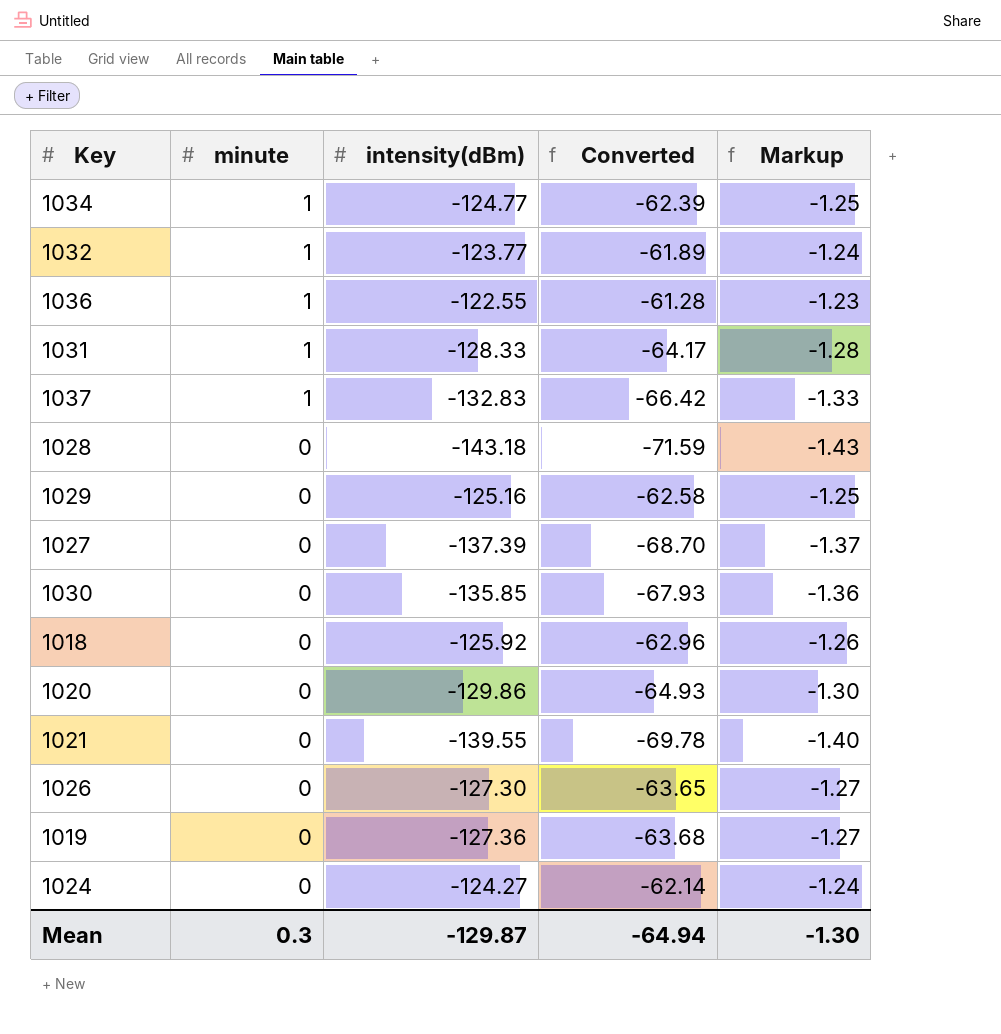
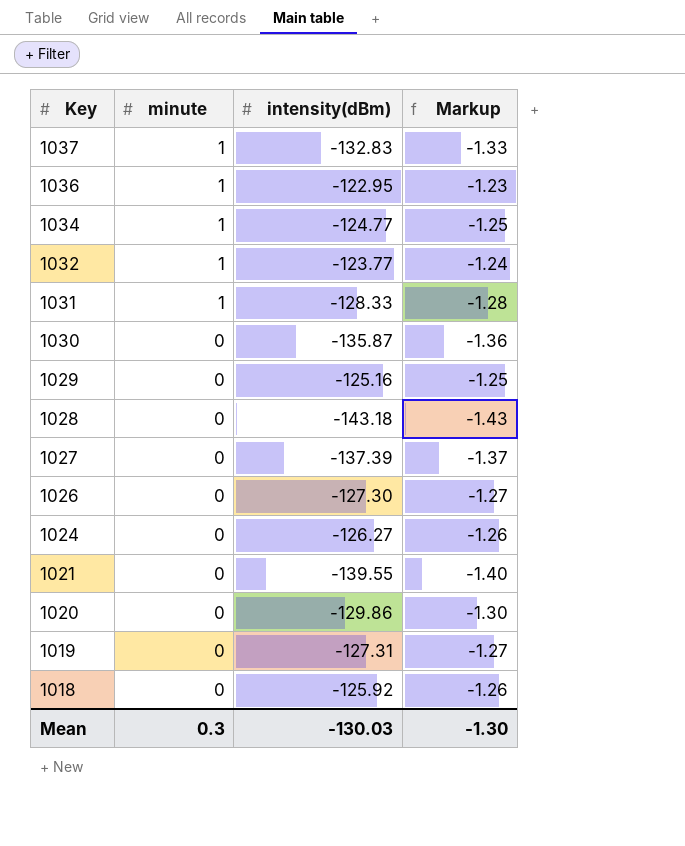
row order: minute descending -> Key descending
column Converted | formula: [intensity(dBm)] * 0.5 -> none
1036 | intensity(dBm): -122.55 -> -122.95
1030 | intensity(dBm): -135.85 -> -135.87
1024 | intensity(dBm): -124.27 -> -126.27
1024 | Markup: -1.24 -> -1.26
1019 | intensity(dBm): -127.36 -> -127.31
Mean | intensity(dBm): -129.87 -> -130.03

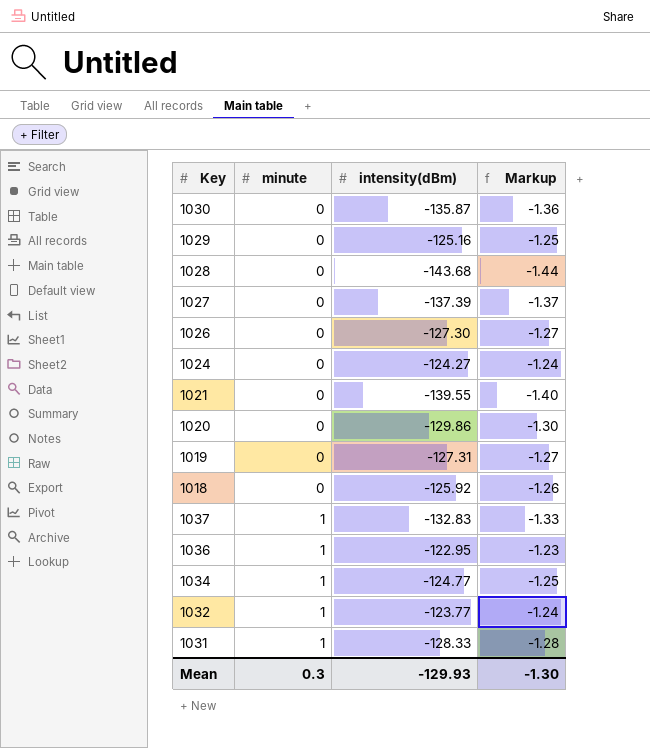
row order: Key descending -> minute ascending
1028 | intensity(dBm): -143.18 -> -143.68
1028 | Markup: -1.43 -> -1.44
1024 | intensity(dBm): -126.27 -> -124.27
1024 | Markup: -1.26 -> -1.24
Mean | intensity(dBm): -130.03 -> -129.93

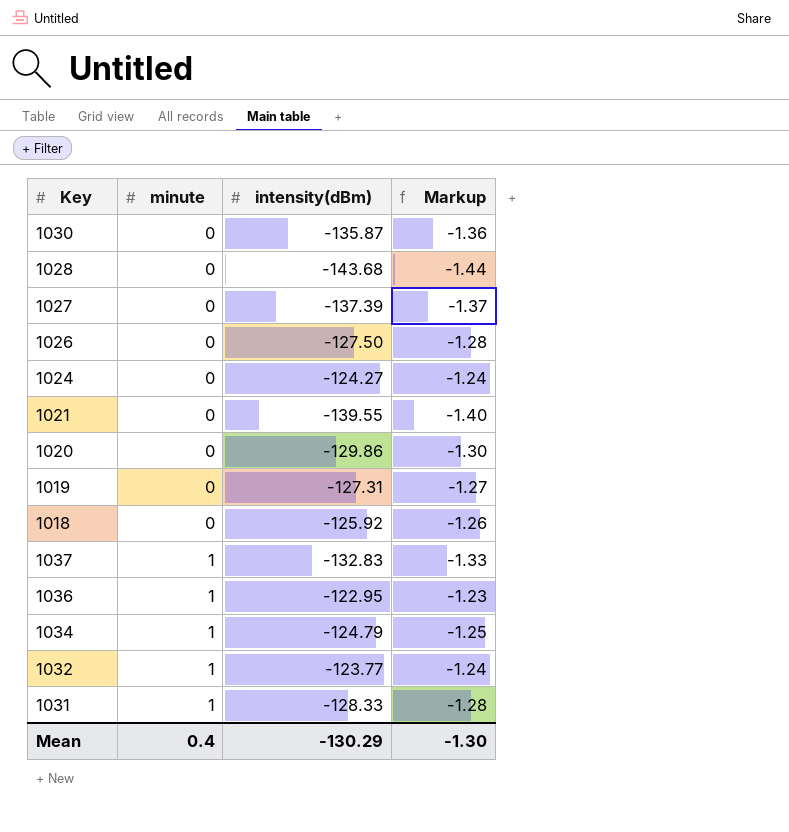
row 1029: 0 | -125.16 | -1.25 -> none
1026 | intensity(dBm): -127.30 -> -127.50
1026 | Markup: -1.27 -> -1.28
1034 | intensity(dBm): -124.77 -> -124.79
Mean | minute: 0.3 -> 0.4
Mean | intensity(dBm): -129.93 -> -130.29

